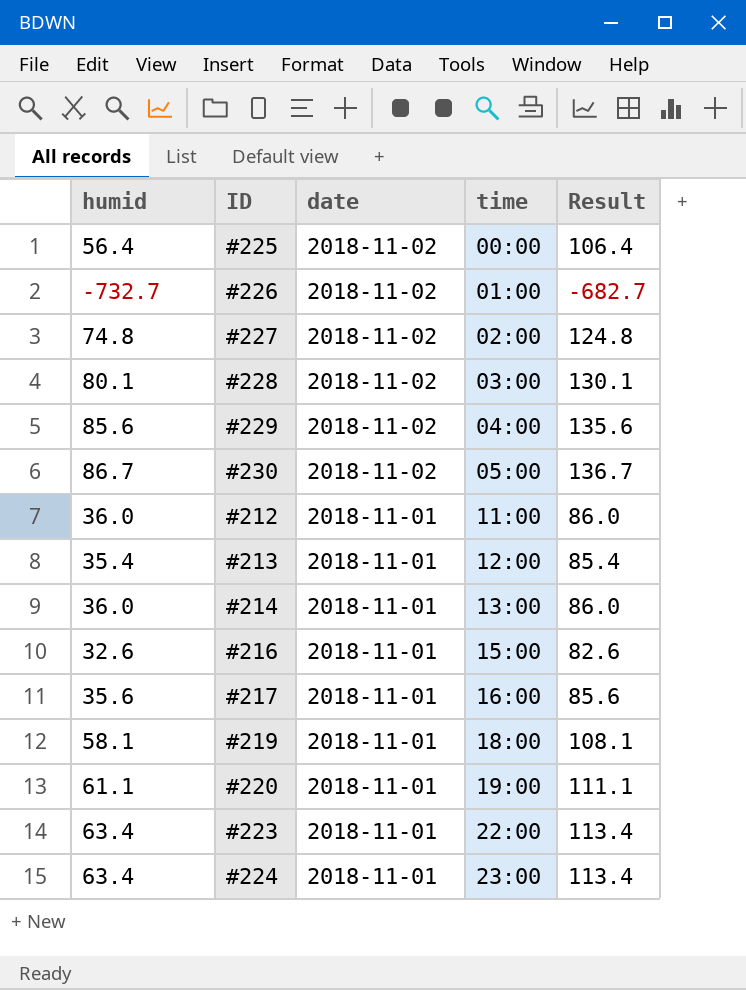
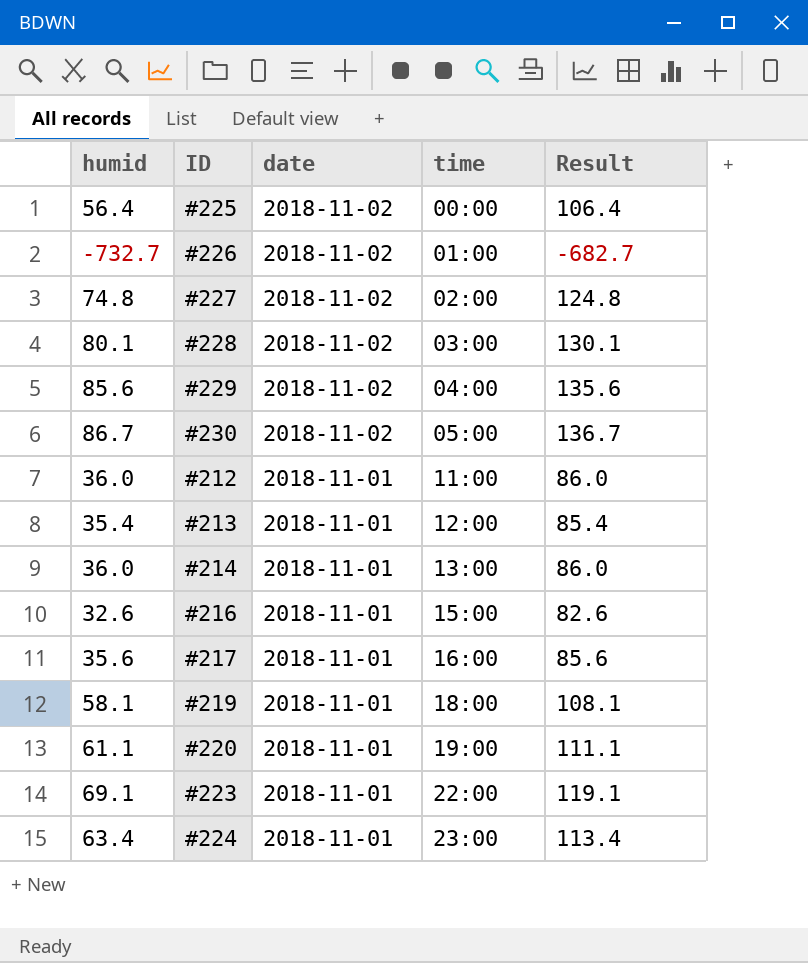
#223 | humid: 63.4 -> 69.1
#223 | Result: 113.4 -> 119.1

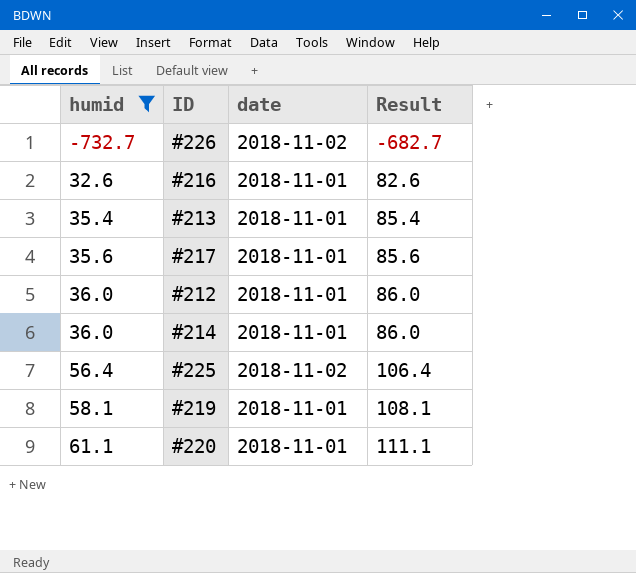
filter: none -> humid <= 61.1
row order: date descending -> humid ascending
column time | position: 4 -> none

